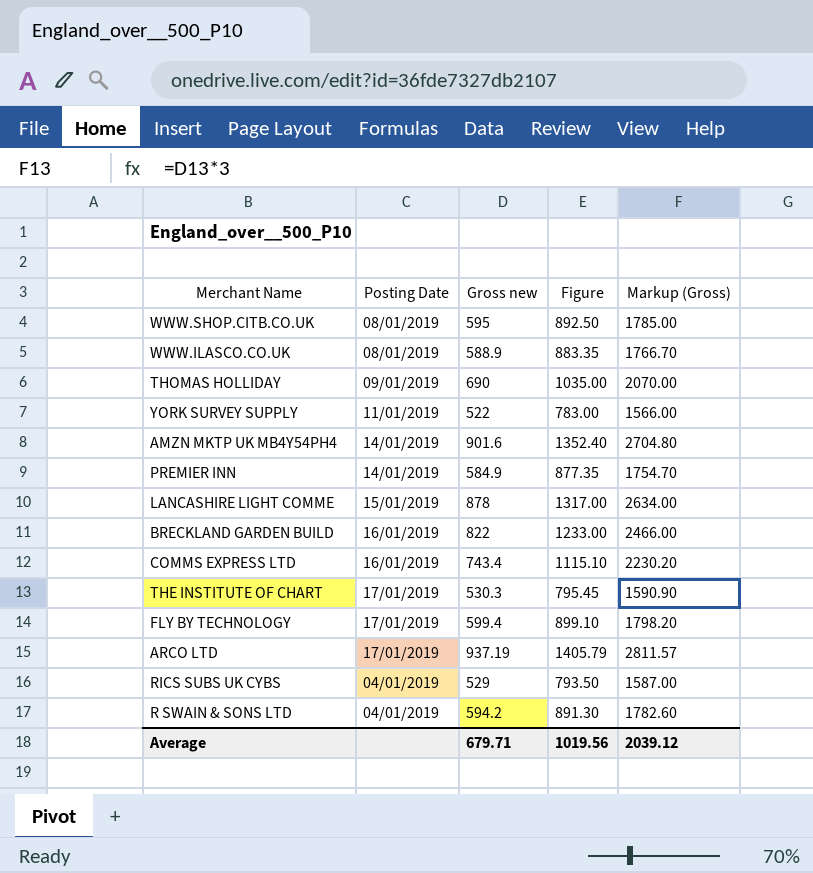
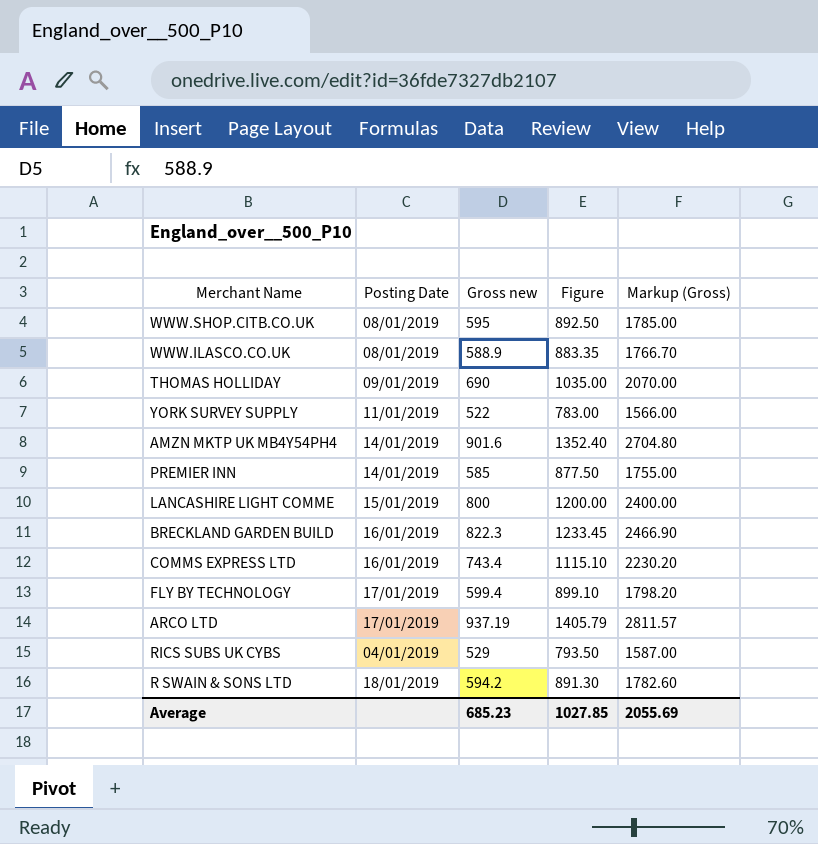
row THE INSTITUTE OF CHART: 17/01/2019 | 530.3 | 795.45 | 1590.90 -> none
PREMIER INN | Gross new: 584.9 -> 585
PREMIER INN | Figure: 877.35 -> 877.50
PREMIER INN | Markup (Gross): 1754.70 -> 1755.00
LANCASHIRE LIGHT COMME | Gross new: 878 -> 800
LANCASHIRE LIGHT COMME | Figure: 1317.00 -> 1200.00
LANCASHIRE LIGHT COMME | Markup (Gross): 2634.00 -> 2400.00
BRECKLAND GARDEN BUILD | Gross new: 822 -> 822.3
BRECKLAND GARDEN BUILD | Figure: 1233.00 -> 1233.45
BRECKLAND GARDEN BUILD | Markup (Gross): 2466.00 -> 2466.90
R SWAIN & SONS LTD | Posting Date: 04/01/2019 -> 18/01/2019
Average | Gross new: 679.71 -> 685.23
Average | Figure: 1019.56 -> 1027.85
Average | Markup (Gross): 2039.12 -> 2055.69

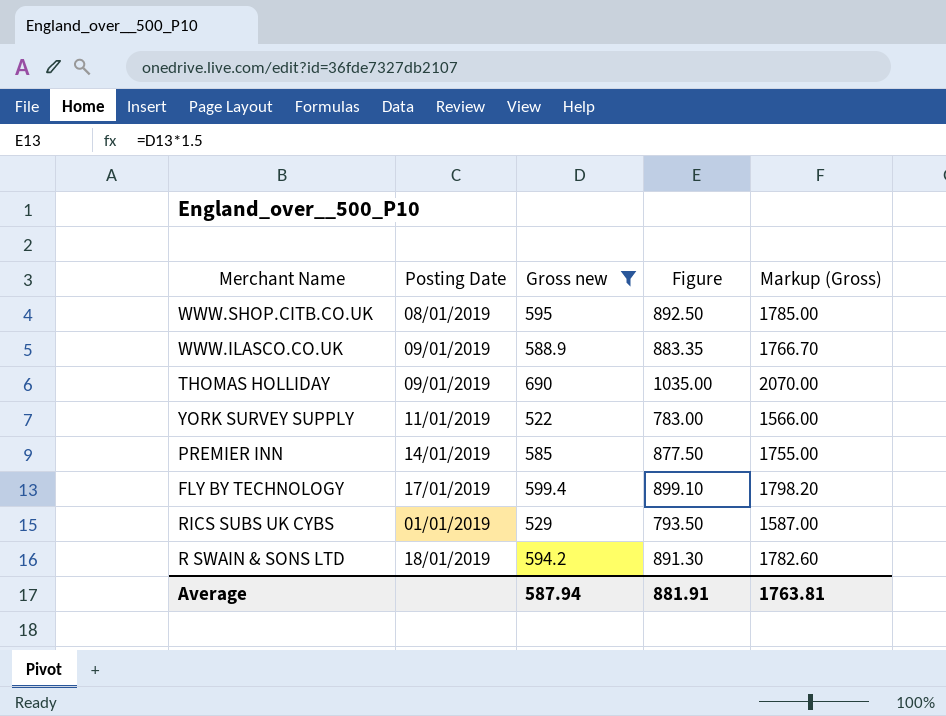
filter: none -> Gross new <= 690
WWW.ILASCO.CO.UK | Posting Date: 08/01/2019 -> 09/01/2019
RICS SUBS UK CYBS | Posting Date: 04/01/2019 -> 01/01/2019
Average | Gross new: 685.23 -> 587.94
Average | Figure: 1027.85 -> 881.91
Average | Markup (Gross): 2055.69 -> 1763.81

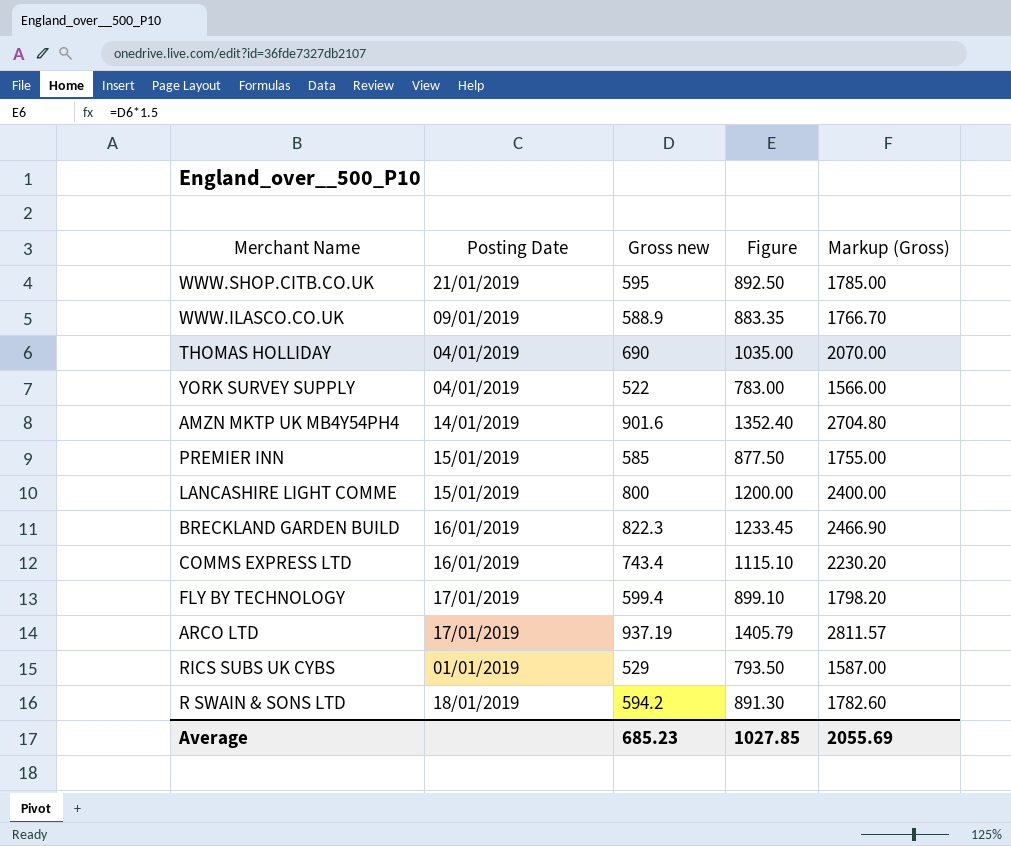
filter: Gross new <= 690 -> none
WWW.SHOP.CITB.CO.UK | Posting Date: 08/01/2019 -> 21/01/2019
THOMAS HOLLIDAY | Posting Date: 09/01/2019 -> 04/01/2019
YORK SURVEY SUPPLY | Posting Date: 11/01/2019 -> 04/01/2019
PREMIER INN | Posting Date: 14/01/2019 -> 15/01/2019
Average | Gross new: 587.94 -> 685.23
Average | Figure: 881.91 -> 1027.85
Average | Markup (Gross): 1763.81 -> 2055.69

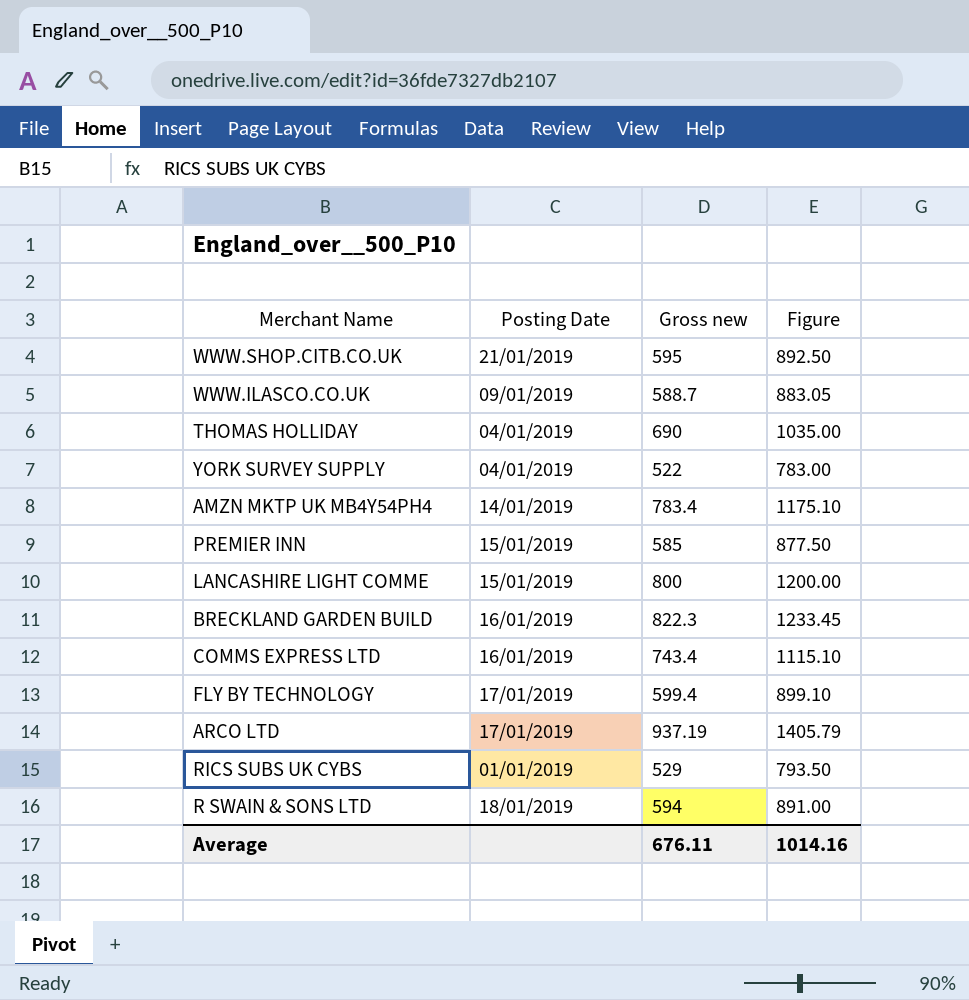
column Markup (Gross) | formula: [Gross new] * 3 -> none
WWW.ILASCO.CO.UK | Gross new: 588.9 -> 588.7
WWW.ILASCO.CO.UK | Figure: 883.35 -> 883.05
AMZN MKTP UK MB4Y54PH4 | Gross new: 901.6 -> 783.4
AMZN MKTP UK MB4Y54PH4 | Figure: 1352.40 -> 1175.10
R SWAIN & SONS LTD | Gross new: 594.2 -> 594
R SWAIN & SONS LTD | Figure: 891.30 -> 891.00
Average | Gross new: 685.23 -> 676.11
Average | Figure: 1027.85 -> 1014.16

